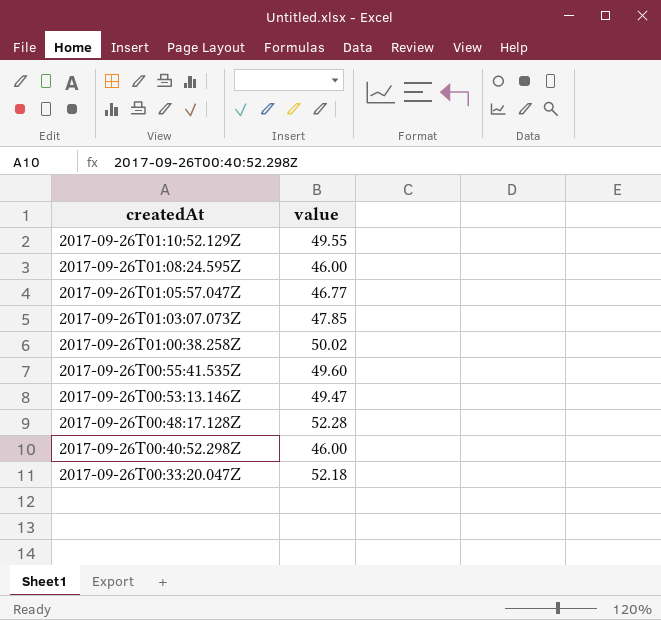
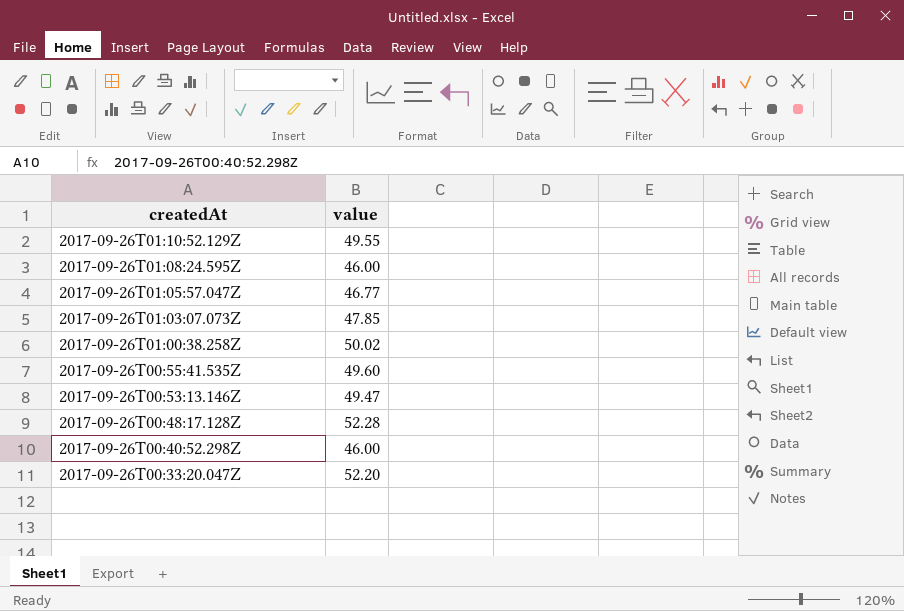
2017-09-26T00:33:20.047Z | value: 52.18 -> 52.20

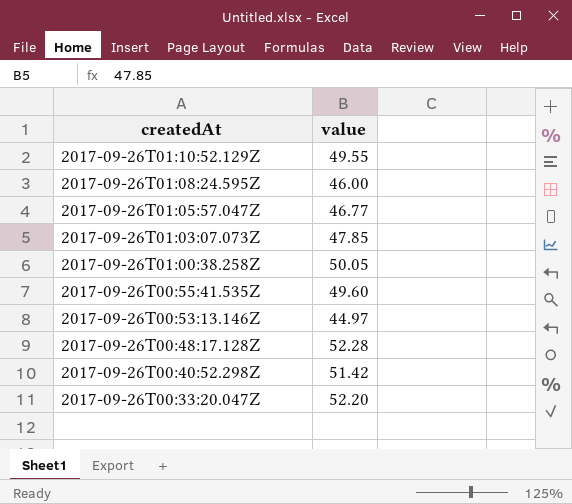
2017-09-26T01:00:38.258Z | value: 50.02 -> 50.05
2017-09-26T00:53:13.146Z | value: 49.47 -> 44.97
2017-09-26T00:40:52.298Z | value: 46.00 -> 51.42

